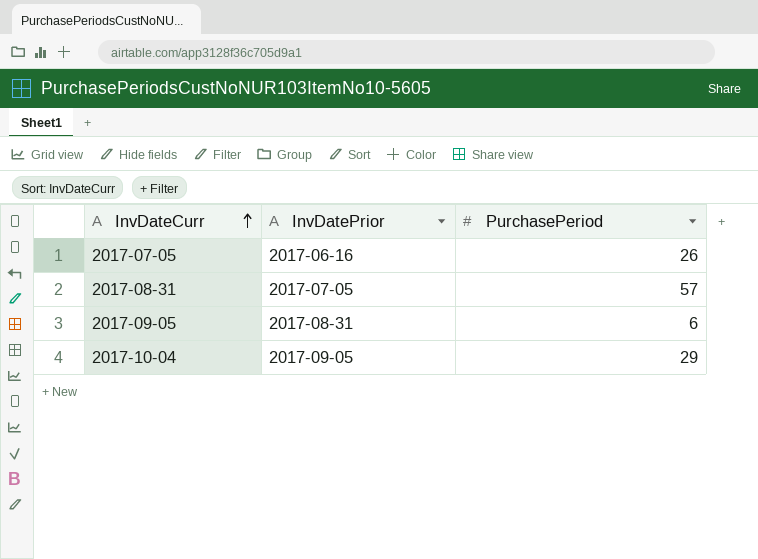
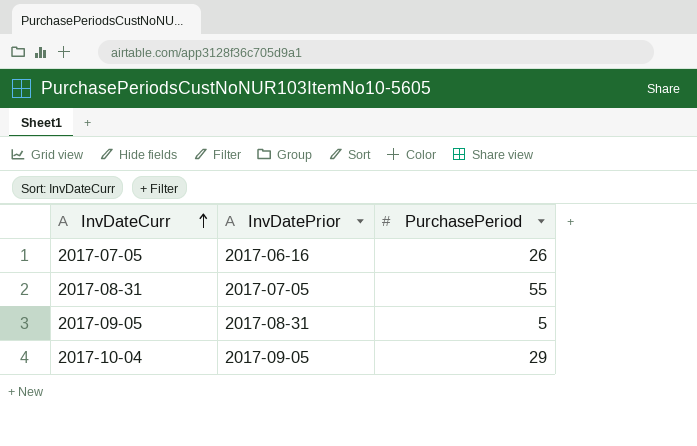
2017-08-31 | PurchasePeriod: 57 -> 55
2017-09-05 | PurchasePeriod: 6 -> 5

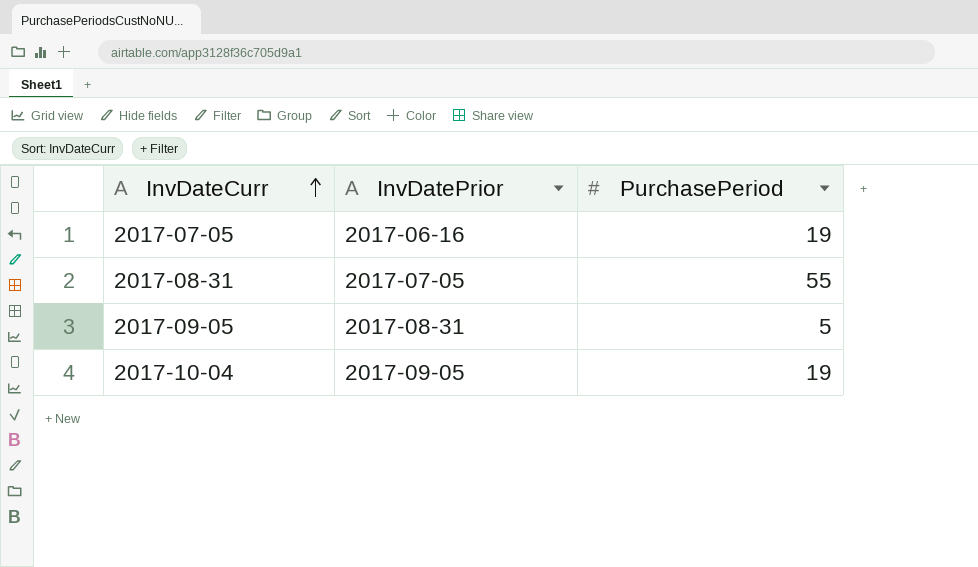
2017-07-05 | PurchasePeriod: 26 -> 19
2017-10-04 | PurchasePeriod: 29 -> 19

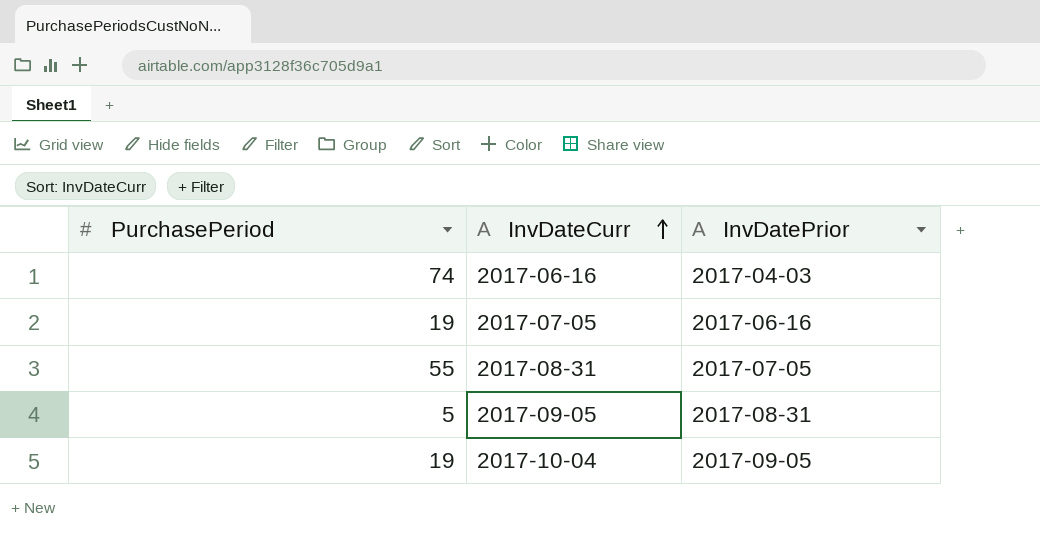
column PurchasePeriod | position: 3 -> 1
row 2017-06-16: none -> 74 | 2017-04-03

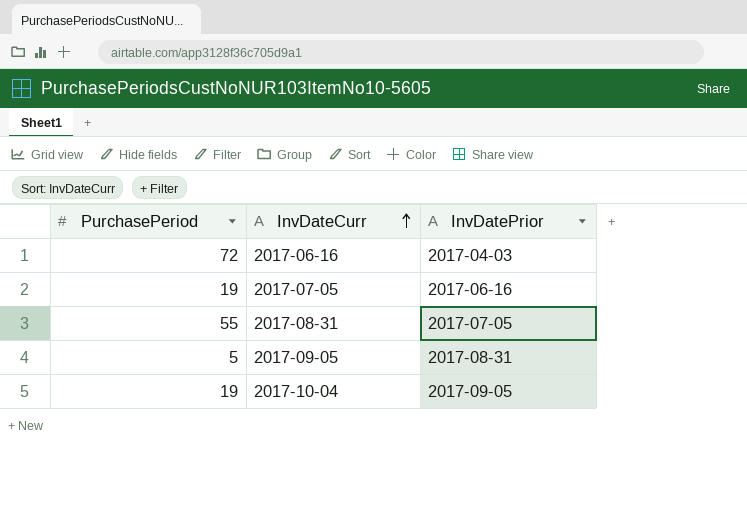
2017-06-16 | PurchasePeriod: 74 -> 72

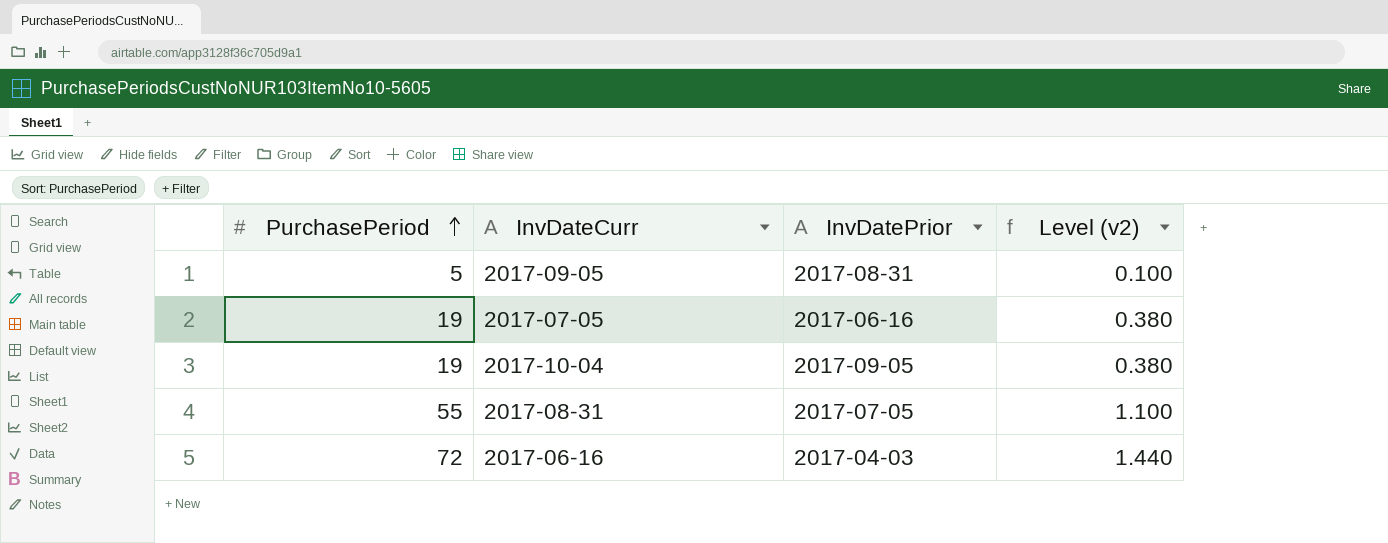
row order: InvDateCurr ascending -> PurchasePeriod ascending
column Level (v2) | formula: none -> [PurchasePeriod] * 0.02

